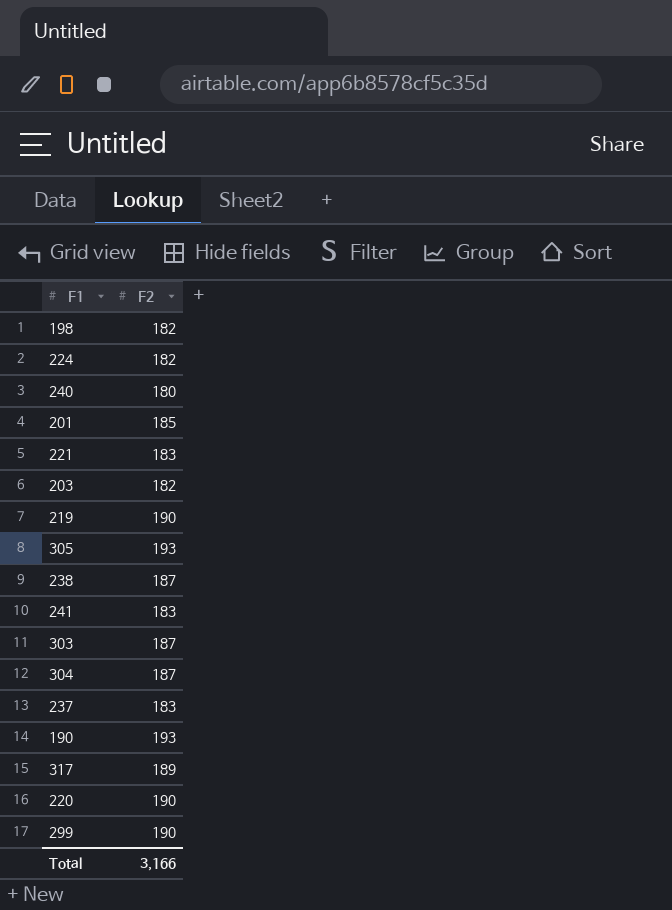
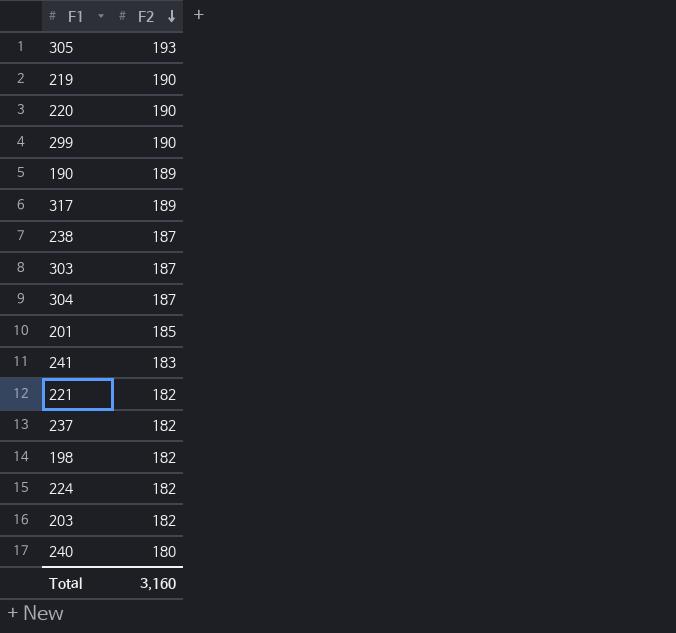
row order: none -> F2 descending
190 | F2: 193 -> 189
221 | F2: 183 -> 182
237 | F2: 183 -> 182
Total | F2: 3,166 -> 3,160

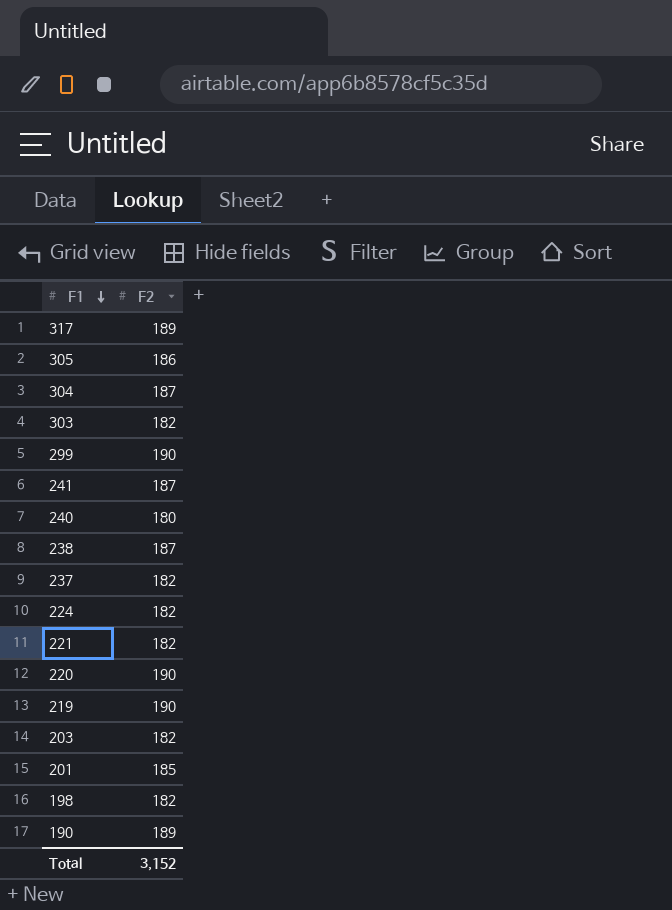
row order: F2 descending -> F1 descending
305 | F2: 193 -> 186
303 | F2: 187 -> 182
241 | F2: 183 -> 187
Total | F2: 3,160 -> 3,152

